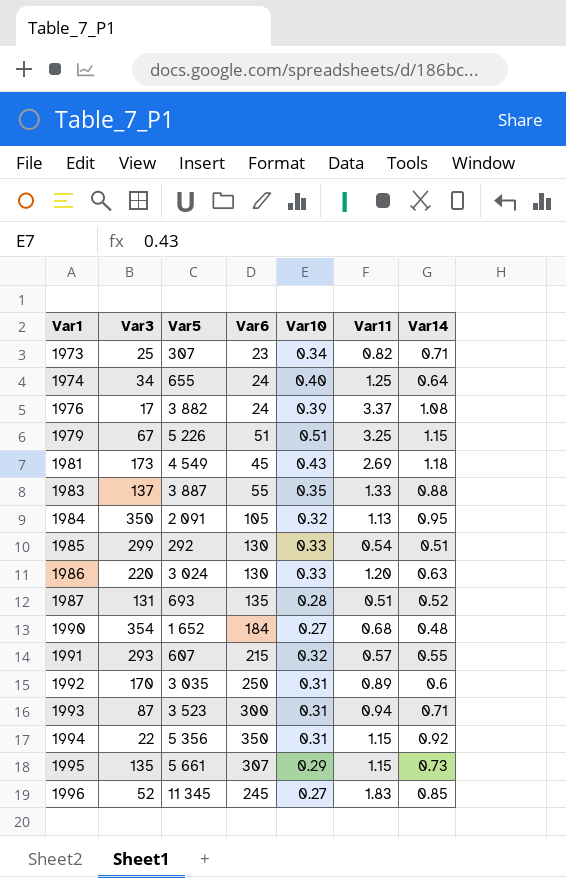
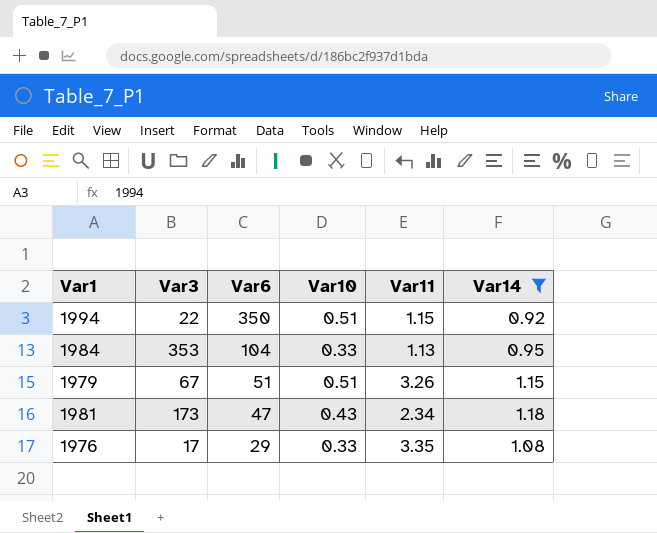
filter: none -> Var14 >= 0.92
row order: Var1 ascending -> Var6 descending
column Var5 | position: 3 -> none
1994 | Var10: 0.31 -> 0.51
1984 | Var3: 350 -> 353
1984 | Var6: 105 -> 104
1984 | Var10: 0.32 -> 0.33
1979 | Var11: 3.25 -> 3.26
1981 | Var6: 45 -> 47
1981 | Var11: 2.69 -> 2.34
1976 | Var6: 24 -> 29
1976 | Var10: 0.39 -> 0.33
1976 | Var11: 3.37 -> 3.35

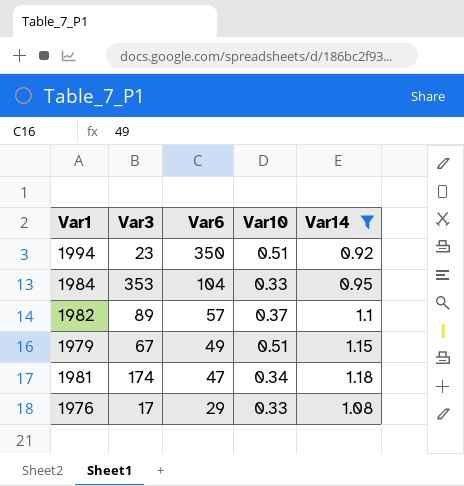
column Var11 | position: 5 -> none
1994 | Var3: 22 -> 23
row 1982: none -> 89 | 57 | 0.37 | 1.1
1979 | Var6: 51 -> 49
1981 | Var3: 173 -> 174
1981 | Var10: 0.43 -> 0.34

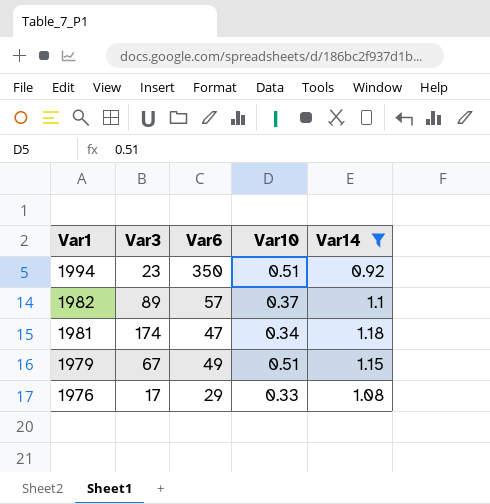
row order: Var6 descending -> Var1 descending
row 1984: 353 | 104 | 0.33 | 0.95 -> none

